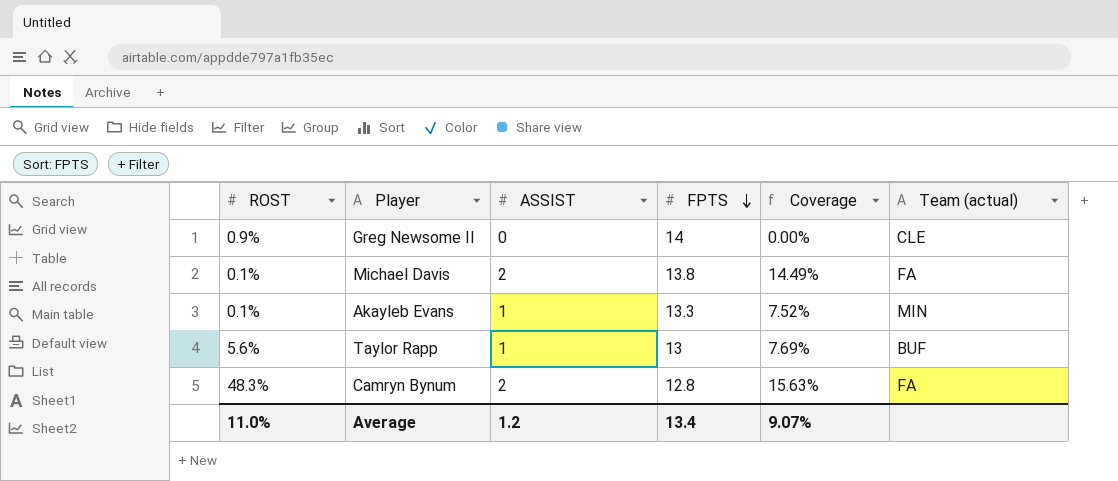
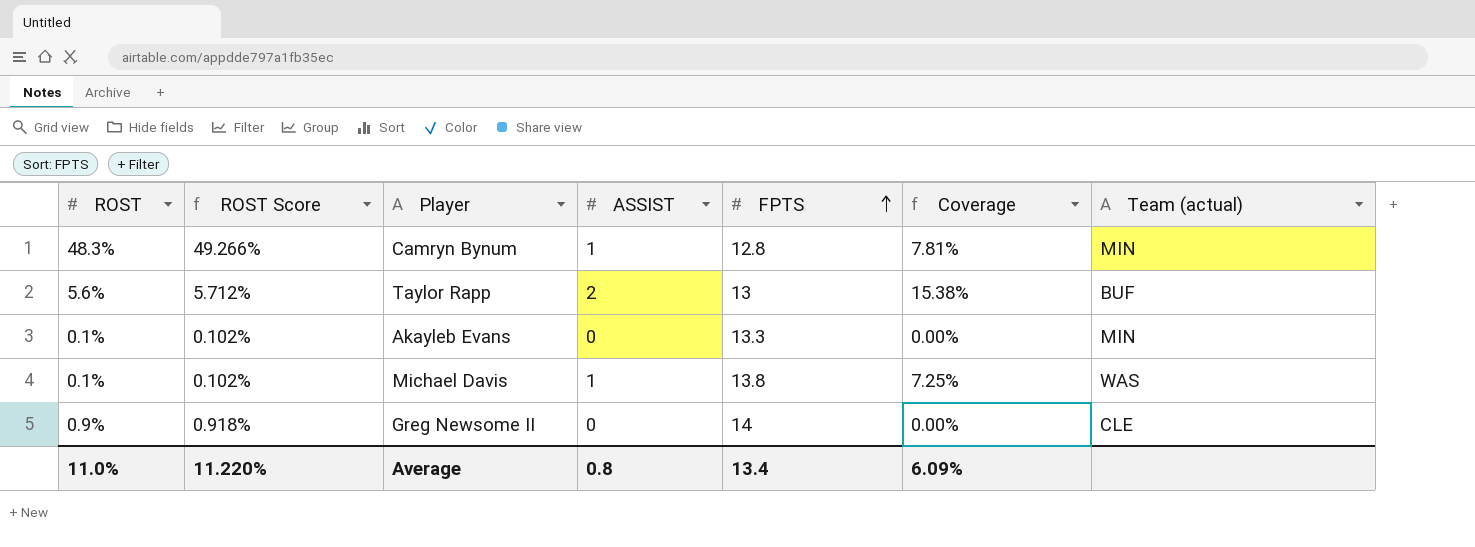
row order: FPTS descending -> FPTS ascending
column ROST Score | formula: none -> [ROST] * 1.02
Camryn Bynum | ASSIST: 2 -> 1
Camryn Bynum | Coverage: 15.63% -> 7.81%
Camryn Bynum | Team (actual): FA -> MIN
Taylor Rapp | ASSIST: 1 -> 2
Taylor Rapp | Coverage: 7.69% -> 15.38%
Akayleb Evans | ASSIST: 1 -> 0
Akayleb Evans | Coverage: 7.52% -> 0.00%
Michael Davis | ASSIST: 2 -> 1
Michael Davis | Coverage: 14.49% -> 7.25%
Michael Davis | Team (actual): FA -> WAS
Average | ASSIST: 1.2 -> 0.8
Average | Coverage: 9.07% -> 6.09%

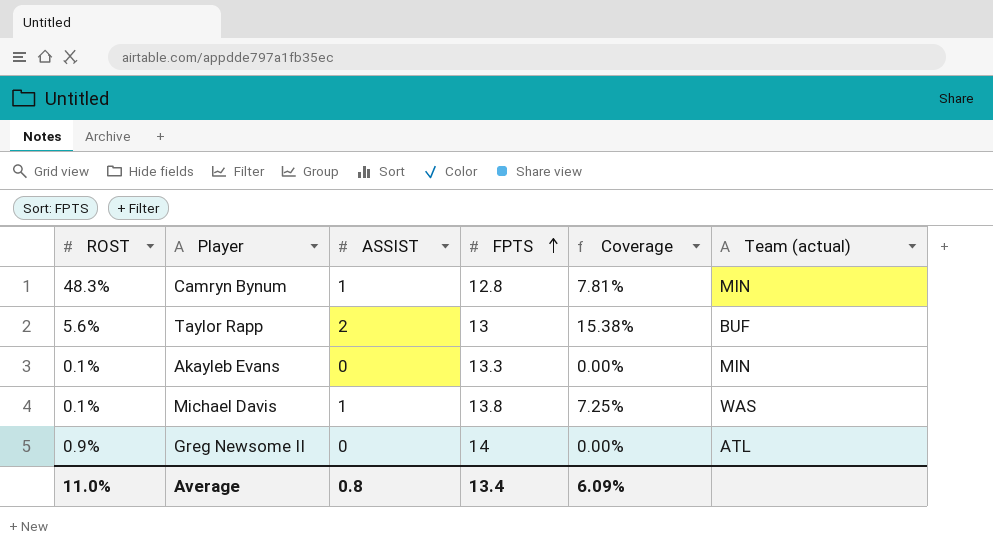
column ROST Score | formula: [ROST] * 1.02 -> none
Greg Newsome II | Team (actual): CLE -> ATL

